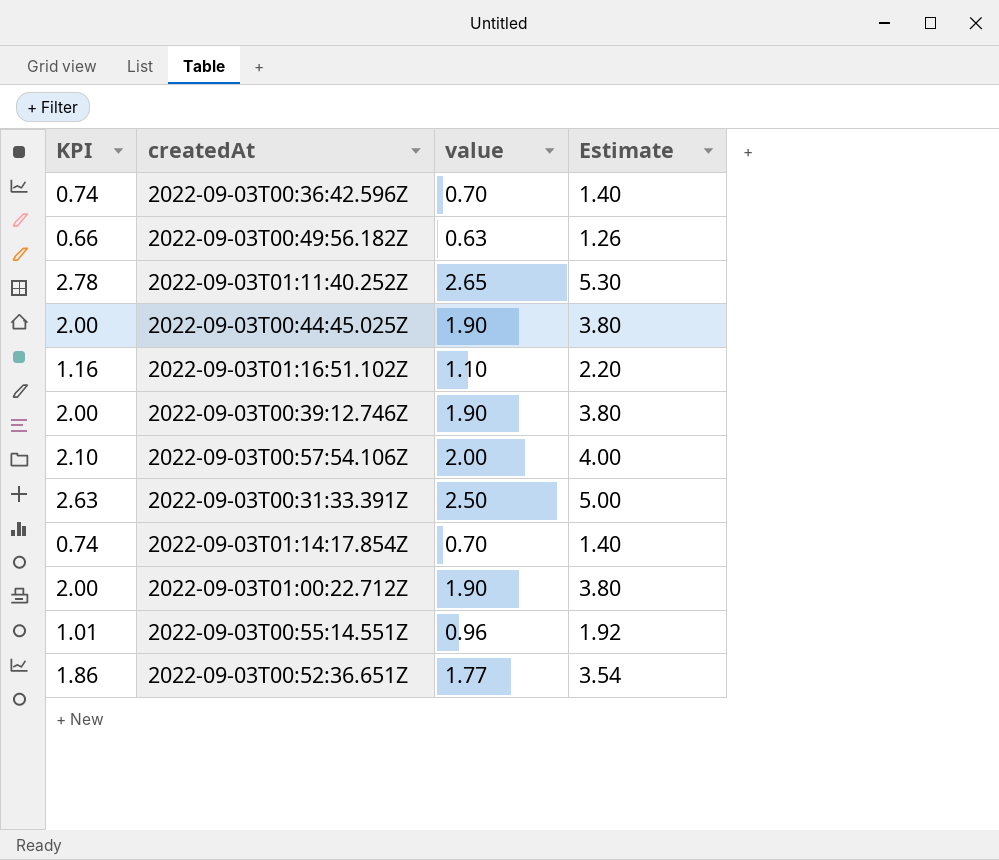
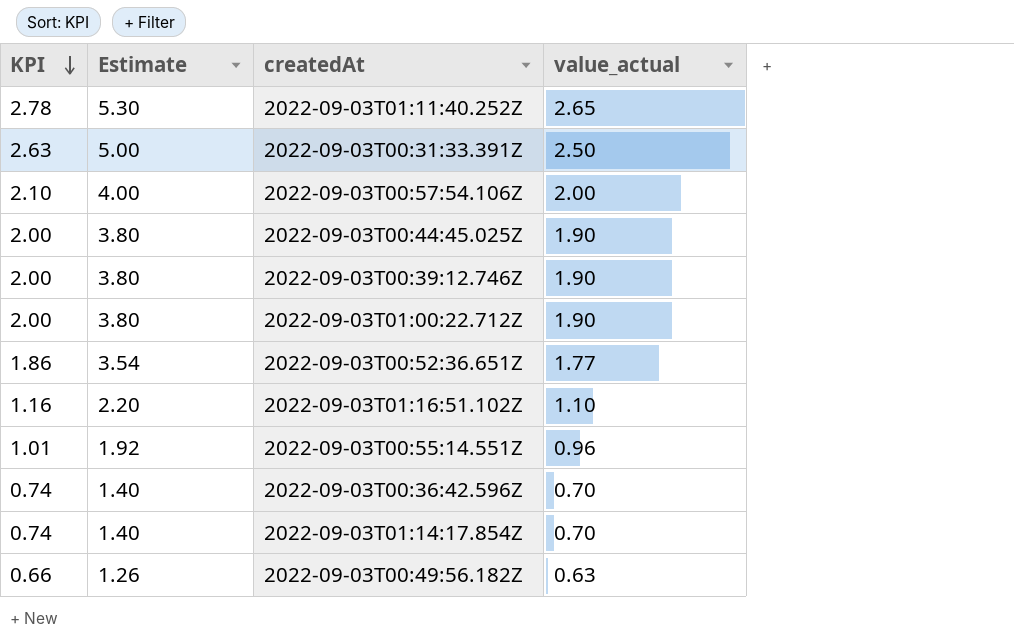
row order: none -> KPI descending
column Estimate | position: 4 -> 2
column name: value -> value_actual

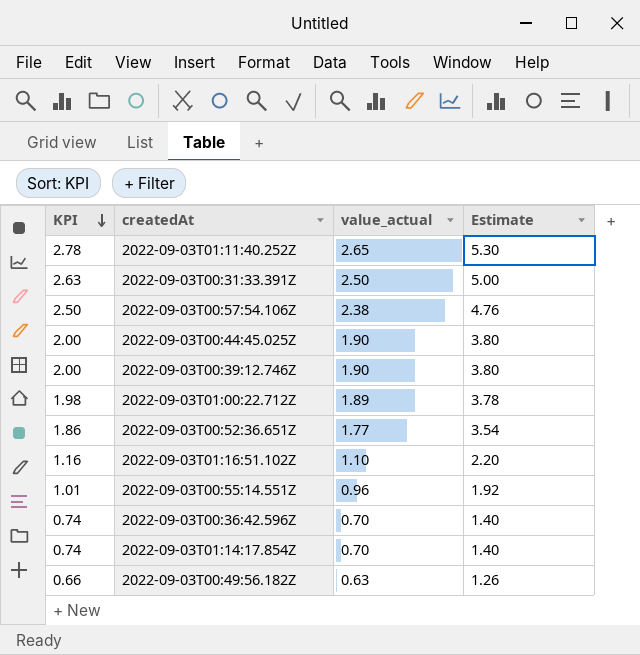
column Estimate | position: 2 -> 4
2022-09-03T00:57:54.106Z | KPI: 2.10 -> 2.50
2022-09-03T00:57:54.106Z | value_actual: 2.00 -> 2.38
2022-09-03T00:57:54.106Z | Estimate: 4.00 -> 4.76
2022-09-03T01:00:22.712Z | KPI: 2.00 -> 1.98
2022-09-03T01:00:22.712Z | value_actual: 1.90 -> 1.89
2022-09-03T01:00:22.712Z | Estimate: 3.80 -> 3.78

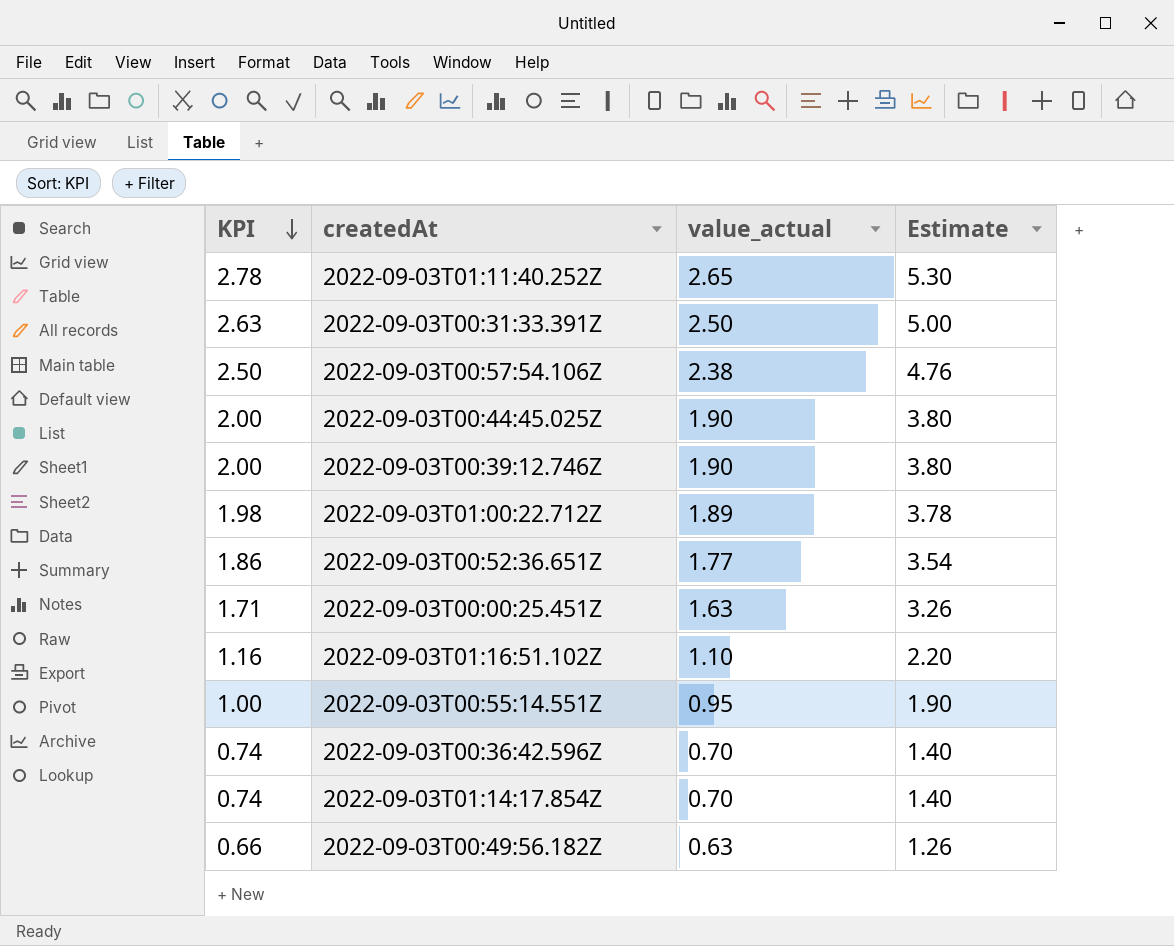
row 2022-09-03T00:00:25.451Z: none -> 1.71 | 1.63 | 3.26
2022-09-03T00:55:14.551Z | KPI: 1.01 -> 1.00
2022-09-03T00:55:14.551Z | value_actual: 0.96 -> 0.95
2022-09-03T00:55:14.551Z | Estimate: 1.92 -> 1.90

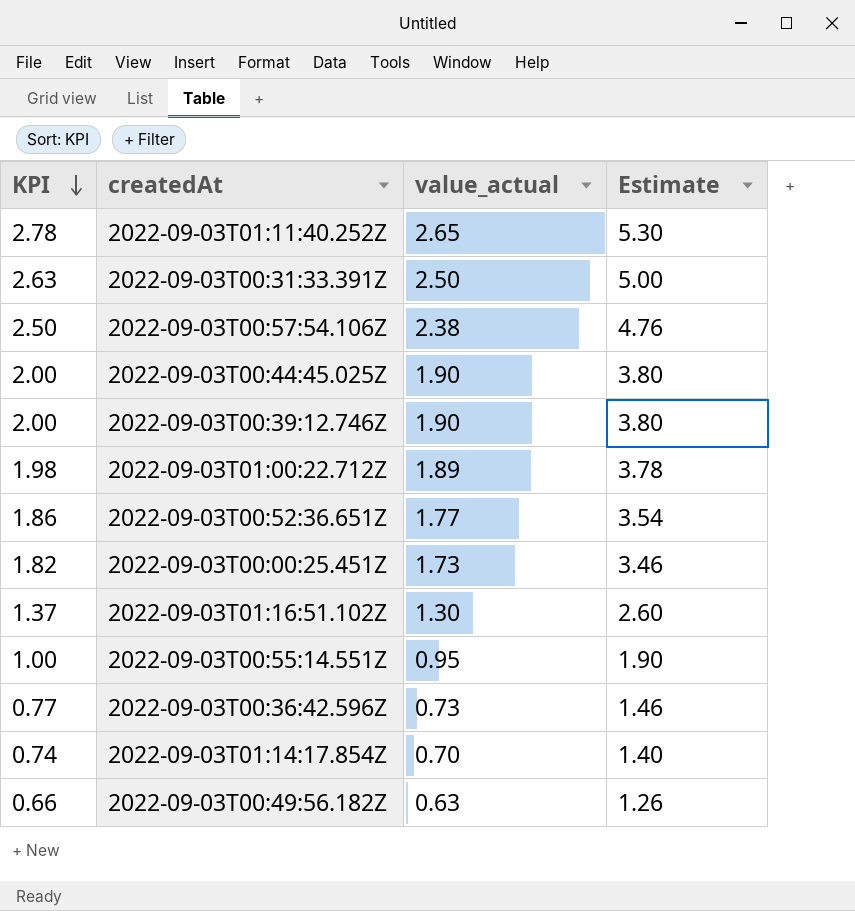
2022-09-03T00:00:25.451Z | KPI: 1.71 -> 1.82
2022-09-03T00:00:25.451Z | value_actual: 1.63 -> 1.73
2022-09-03T00:00:25.451Z | Estimate: 3.26 -> 3.46
2022-09-03T01:16:51.102Z | KPI: 1.16 -> 1.37
2022-09-03T01:16:51.102Z | value_actual: 1.10 -> 1.30
2022-09-03T01:16:51.102Z | Estimate: 2.20 -> 2.60
2022-09-03T00:36:42.596Z | KPI: 0.74 -> 0.77
2022-09-03T00:36:42.596Z | value_actual: 0.70 -> 0.73
2022-09-03T00:36:42.596Z | Estimate: 1.40 -> 1.46

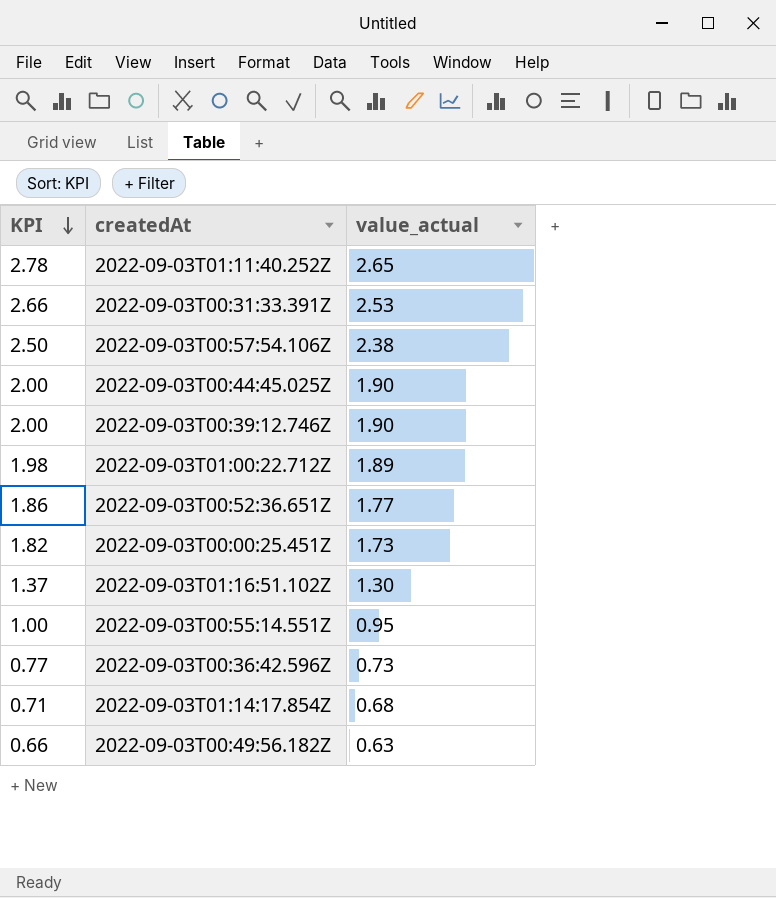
column Estimate | formula: [value_actual] * 2 -> none
2022-09-03T00:31:33.391Z | KPI: 2.63 -> 2.66
2022-09-03T00:31:33.391Z | value_actual: 2.50 -> 2.53
2022-09-03T01:14:17.854Z | KPI: 0.74 -> 0.71
2022-09-03T01:14:17.854Z | value_actual: 0.70 -> 0.68

